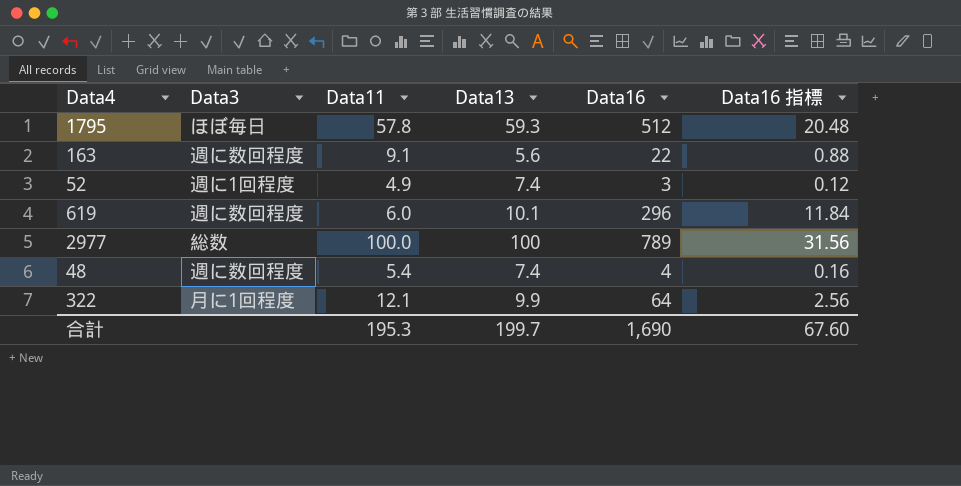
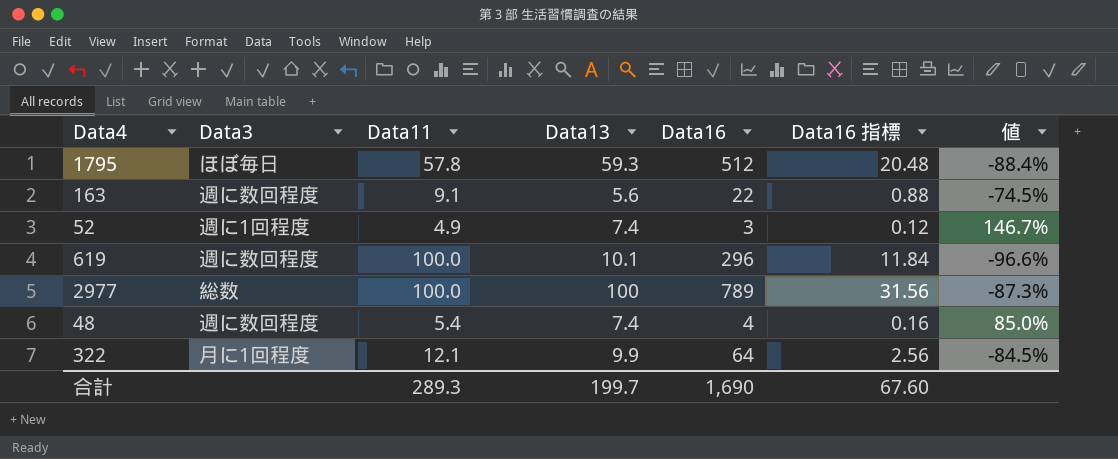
column 値 | formula: none -> ([Data13] - [Data16]) / [Data16]
619 | Data11: 6.0 -> 100.0
合計 | Data11: 195.3 -> 289.3

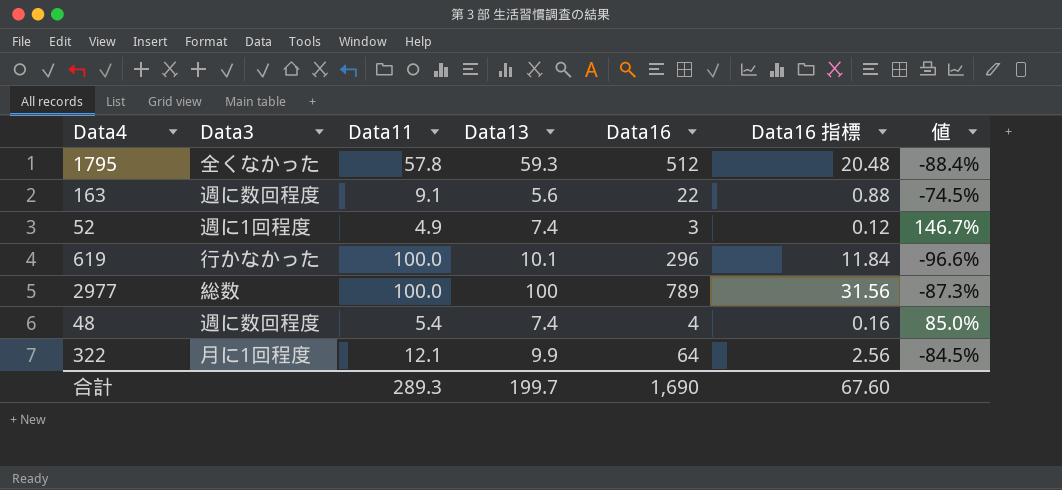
1795 | Data3: ほぼ毎日 -> 全くなかった
619 | Data3: 週に数回程度 -> 行かなかった

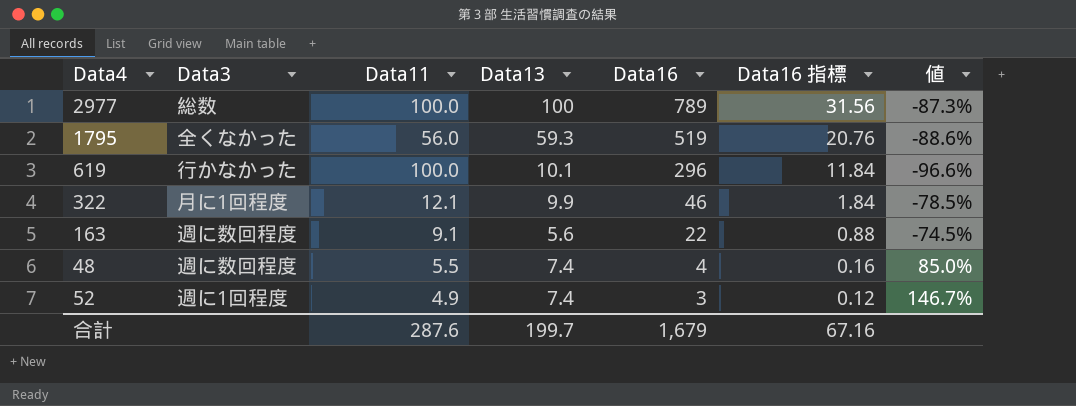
row order: none -> Data16 descending
1795 | Data11: 57.8 -> 56.0
1795 | Data16: 512 -> 519
1795 | Data16 指標: 20.48 -> 20.76
1795 | 値: -88.4% -> -88.6%
322 | Data16: 64 -> 46
322 | Data16 指標: 2.56 -> 1.84
322 | 値: -84.5% -> -78.5%
48 | Data11: 5.4 -> 5.5
合計 | Data11: 289.3 -> 287.6
合計 | Data16: 1,690 -> 1,679
合計 | Data16 指標: 67.60 -> 67.16

